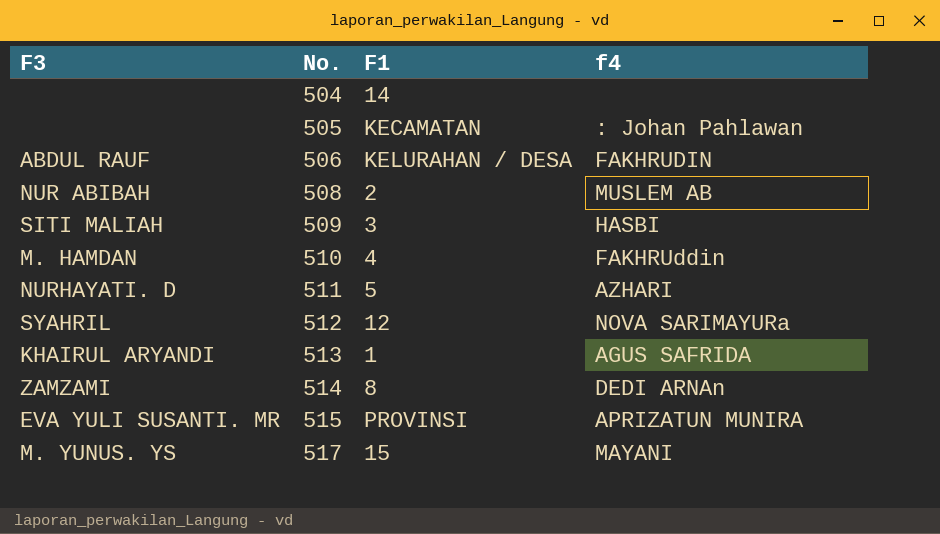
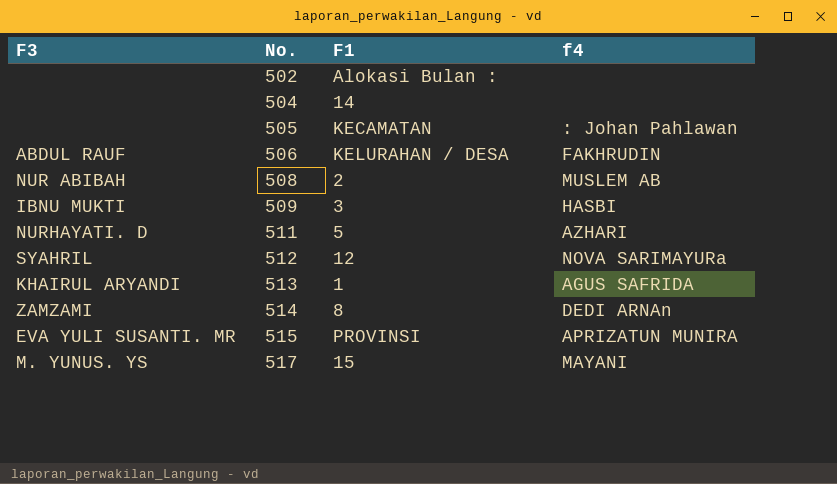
row 510: M. HAMDAN | 4 | FAKHRUddin -> none
row 502: none -> none | Alokasi Bulan : | none
509 | F3: SITI MALIAH -> IBNU MUKTI

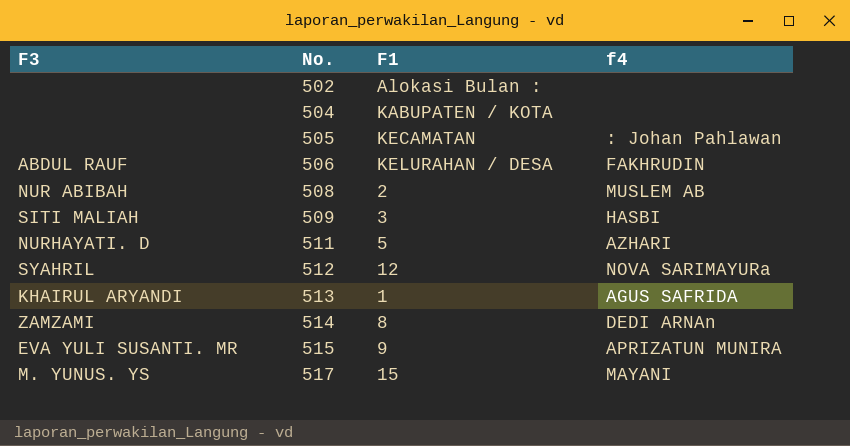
504 | F1: 14 -> KABUPATEN / KOTA
509 | F3: IBNU MUKTI -> SITI MALIAH
515 | F1: PROVINSI -> 9

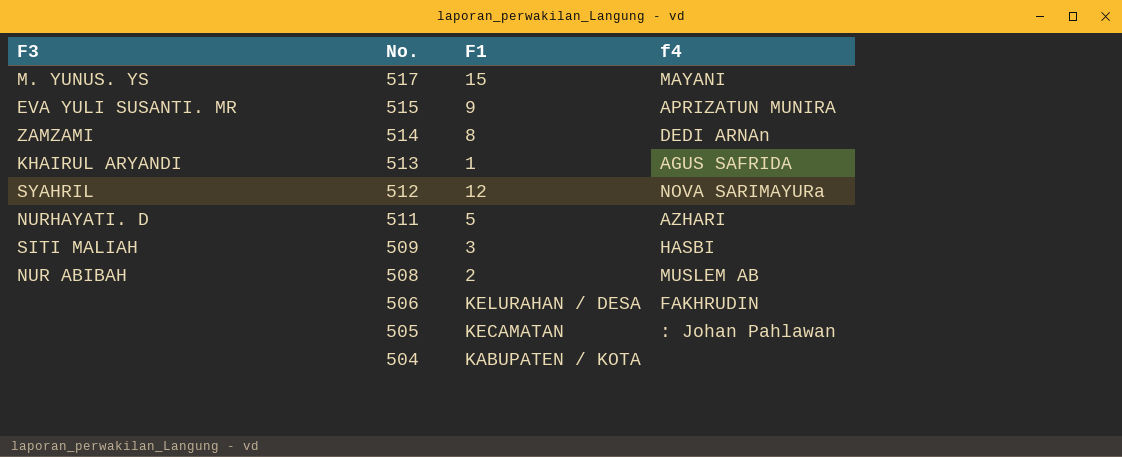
row order: No. ascending -> No. descending
row 502: none | Alokasi Bulan : | none -> none
506 | F3: ABDUL RAUF -> none

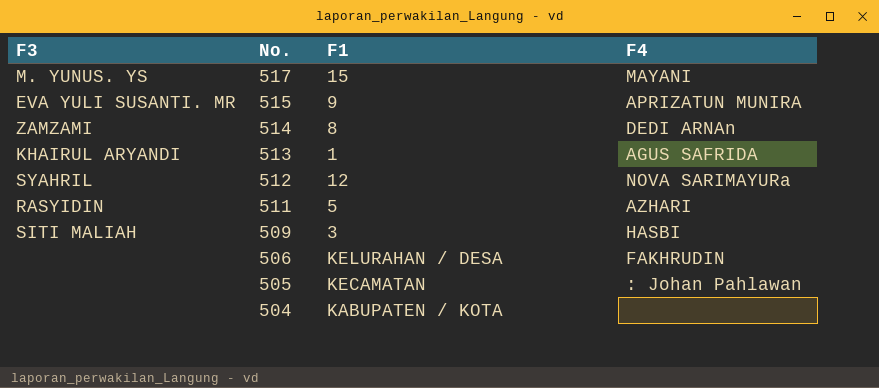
column name: f4 -> F4
row 508: NUR ABIBAH | 2 | MUSLEM AB -> none
511 | F3: NURHAYATI. D -> RASYIDIN

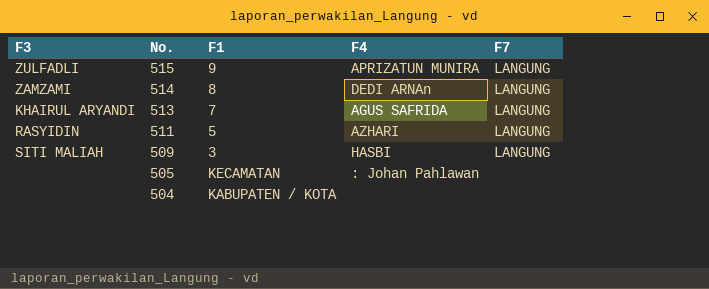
column F7 | position: none -> 5
row 517: M. YUNUS. YS | 15 | MAYANI -> none
row 512: SYAHRIL | 12 | NOVA SARIMAYURa -> none
row 506: none | KELURAHAN / DESA | FAKHRUDIN -> none
515 | F3: EVA YULI SUSANTI. MR -> ZULFADLI
513 | F1: 1 -> 7

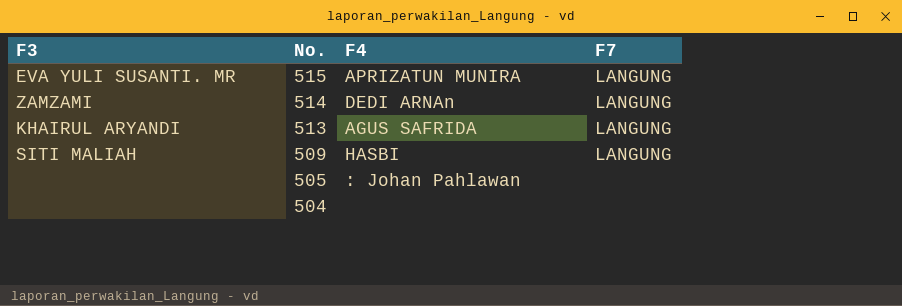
column F1 | position: 3 -> none
row 511: RASYIDIN | 5 | AZHARI | LANGUNG -> none
515 | F3: ZULFADLI -> EVA YULI SUSANTI. MR

